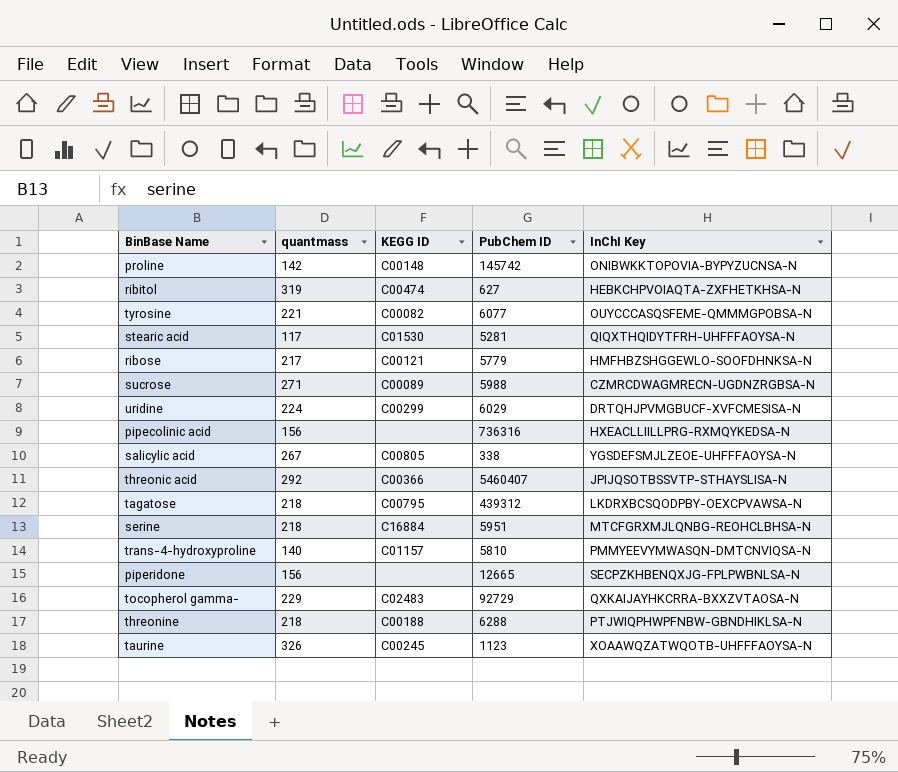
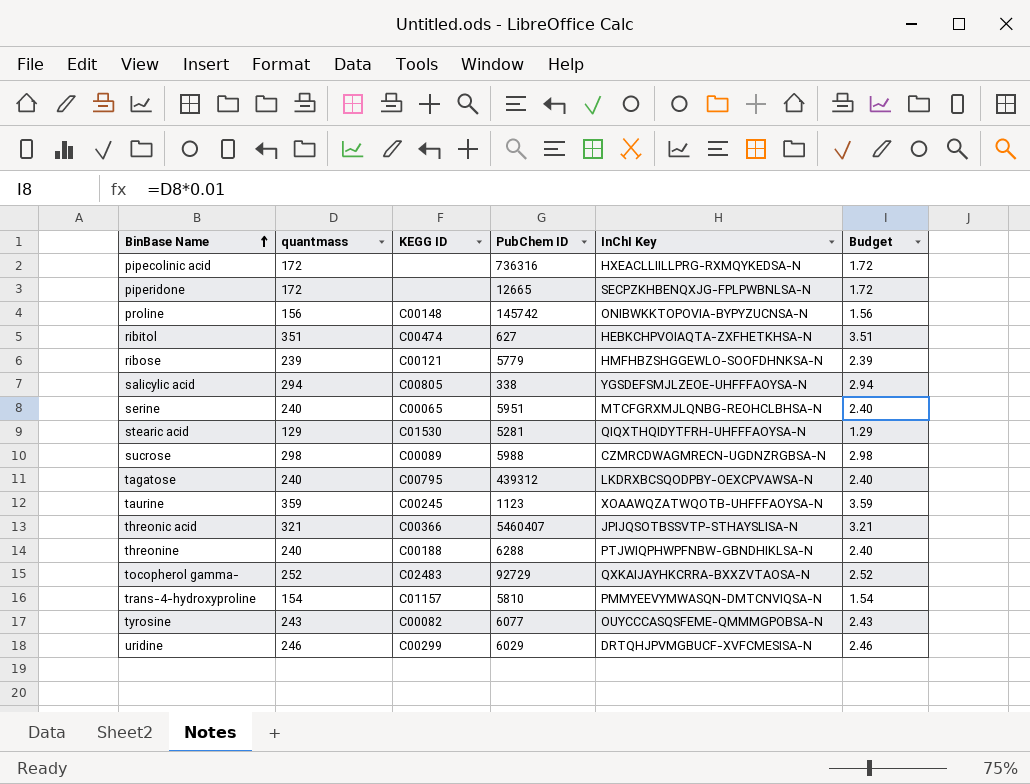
row order: none -> BinBase Name ascending
column Budget | formula: none -> [quantmass] * 0.01
pipecolinic acid | quantmass: 156 -> 172
piperidone | quantmass: 156 -> 172
proline | quantmass: 142 -> 156
ribitol | quantmass: 319 -> 351
ribose | quantmass: 217 -> 239
salicylic acid | quantmass: 267 -> 294
serine | quantmass: 218 -> 240
serine | KEGG ID: C16884 -> C00065
stearic acid | quantmass: 117 -> 129
sucrose | quantmass: 271 -> 298
tagatose | quantmass: 218 -> 240
taurine | quantmass: 326 -> 359
threonic acid | quantmass: 292 -> 321
threonine | quantmass: 218 -> 240
tocopherol gamma- | quantmass: 229 -> 252
trans-4-hydroxyproline | quantmass: 140 -> 154
tyrosine | quantmass: 221 -> 243
uridine | quantmass: 224 -> 246

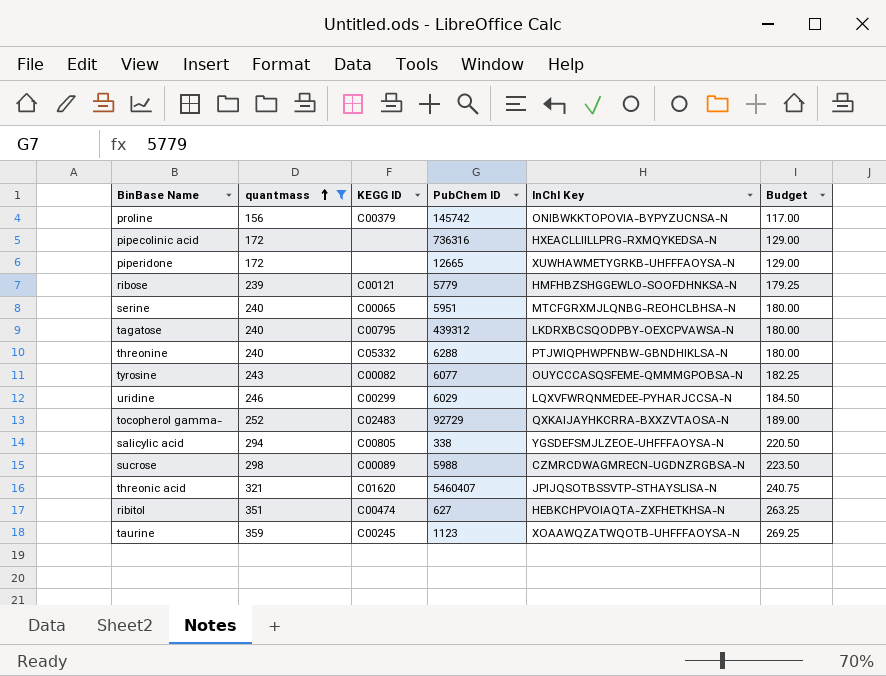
filter: none -> quantmass >= 156
row order: BinBase Name ascending -> quantmass ascending
column Budget | formula: [quantmass] * 0.01 -> [quantmass] * 0.75
proline | KEGG ID: C00148 -> C00379
piperidone | InChI Key: SECPZKHBENQXJG-FPLPWBNLSA-N -> XUWHAWMETYGRKB-UHFFFAOYSA-N
threonine | KEGG ID: C00188 -> C05332
uridine | InChI Key: DRTQHJPVMGBUCF-XVFCMESISA-N -> LQXVFWRQNMEDEE-PYHARJCCSA-N
threonic acid | KEGG ID: C00366 -> C01620

